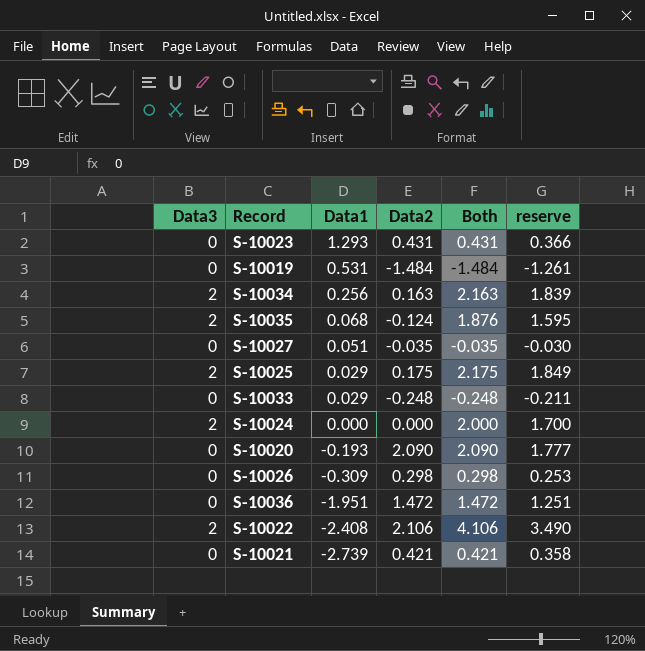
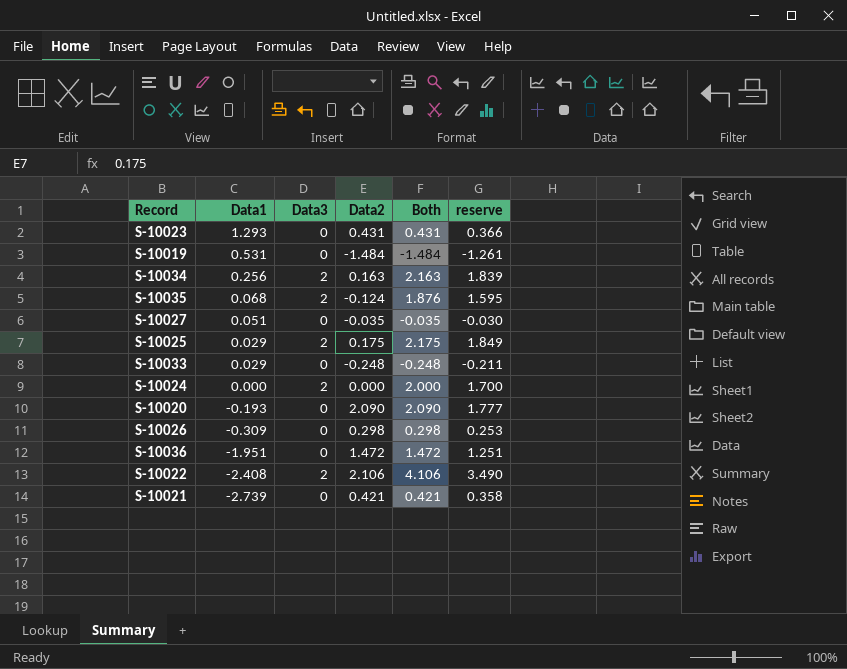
column Data3 | position: 1 -> 3

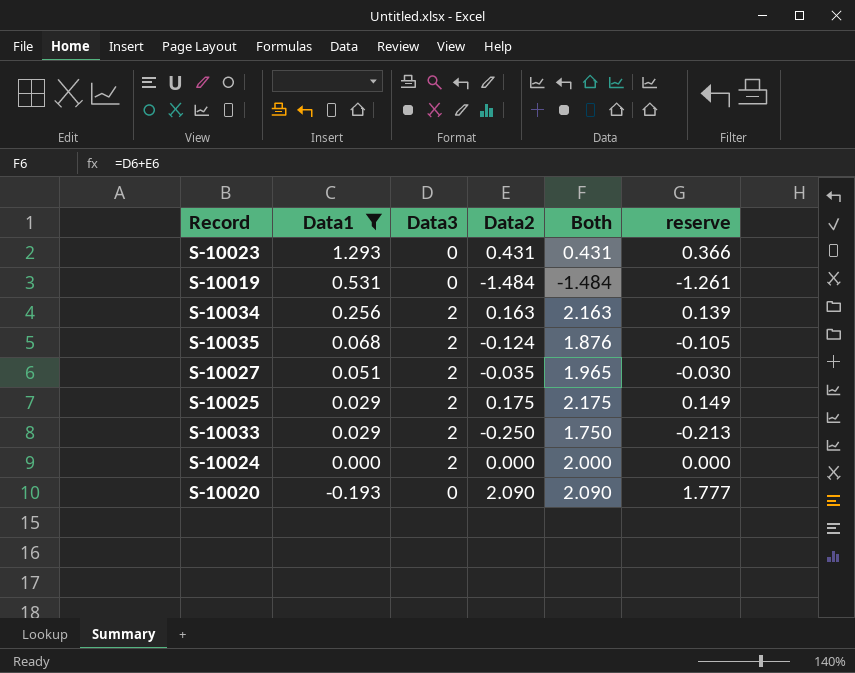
filter: none -> Data1 >= -0.193
column reserve | formula: [Both] * 0.85 -> [Data2] * 0.85
S-10027 | Data3: 0 -> 2
S-10027 | Both: -0.035 -> 1.965
S-10033 | Data3: 0 -> 2
S-10033 | Data2: -0.248 -> -0.250
S-10033 | Both: -0.248 -> 1.750

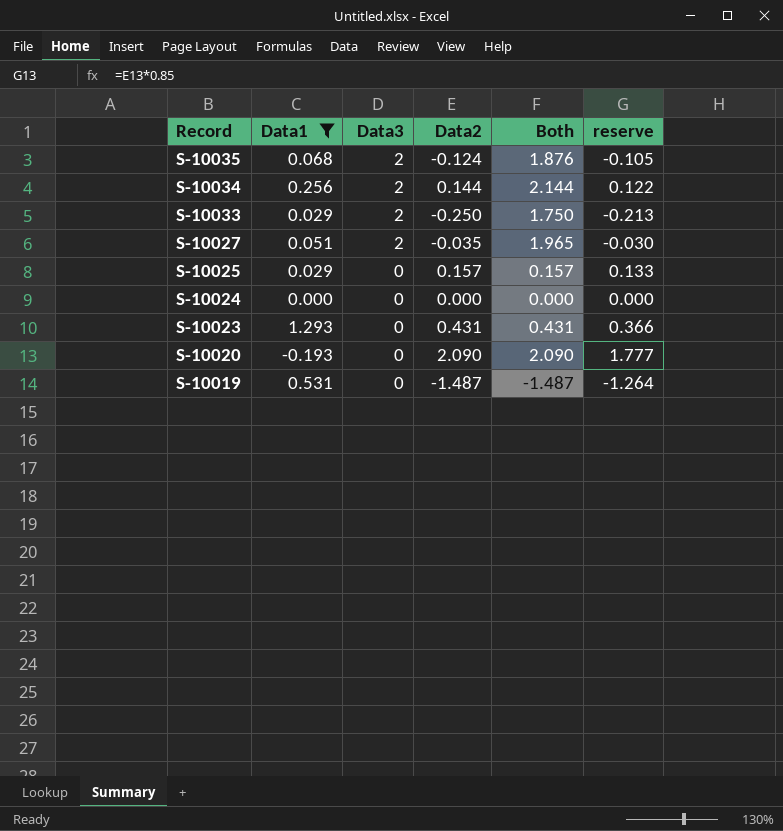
row order: Data1 descending -> Record descending
S-10034 | Data2: 0.163 -> 0.144
S-10034 | Both: 2.163 -> 2.144
S-10034 | reserve: 0.139 -> 0.122
S-10025 | Data3: 2 -> 0
S-10025 | Data2: 0.175 -> 0.157
S-10025 | Both: 2.175 -> 0.157
S-10025 | reserve: 0.149 -> 0.133
S-10024 | Data3: 2 -> 0
S-10024 | Both: 2.000 -> 0.000
S-10019 | Data2: -1.484 -> -1.487
S-10019 | Both: -1.484 -> -1.487
S-10019 | reserve: -1.261 -> -1.264

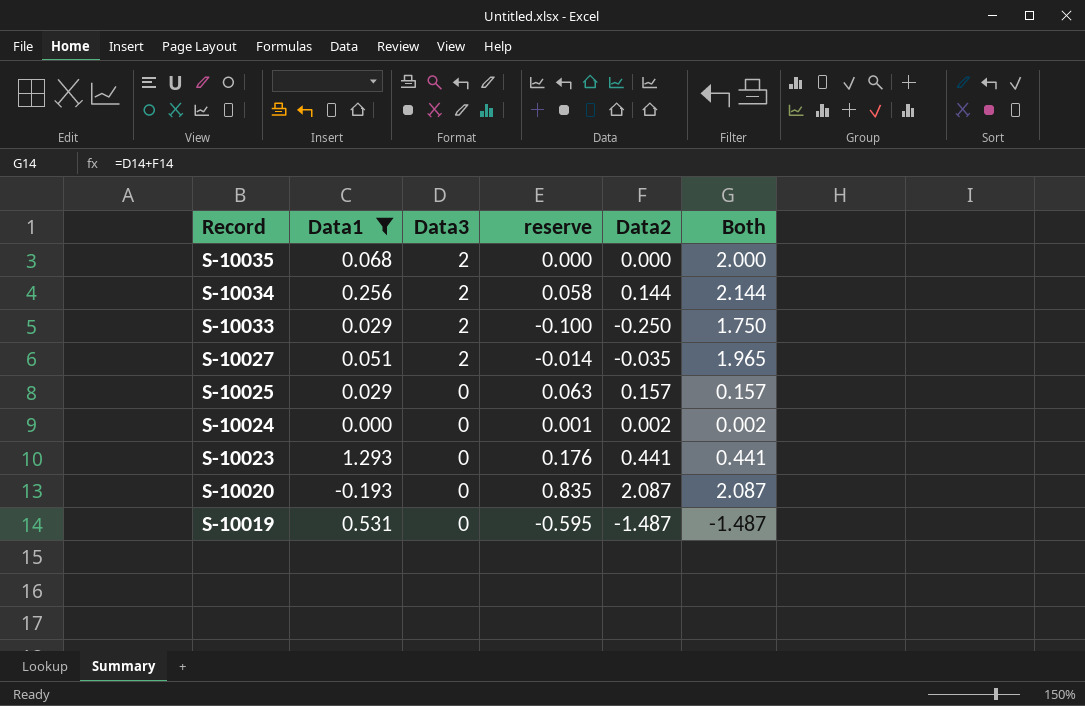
column reserve | formula: [Data2] * 0.85 -> [Data2] * 0.4
column reserve | position: 6 -> 4
S-10035 | Data2: -0.124 -> 0.000
S-10035 | Both: 1.876 -> 2.000
S-10024 | Data2: 0.000 -> 0.002
S-10024 | Both: 0.000 -> 0.002
S-10023 | Data2: 0.431 -> 0.441
S-10023 | Both: 0.431 -> 0.441
S-10020 | Data2: 2.090 -> 2.087
S-10020 | Both: 2.090 -> 2.087

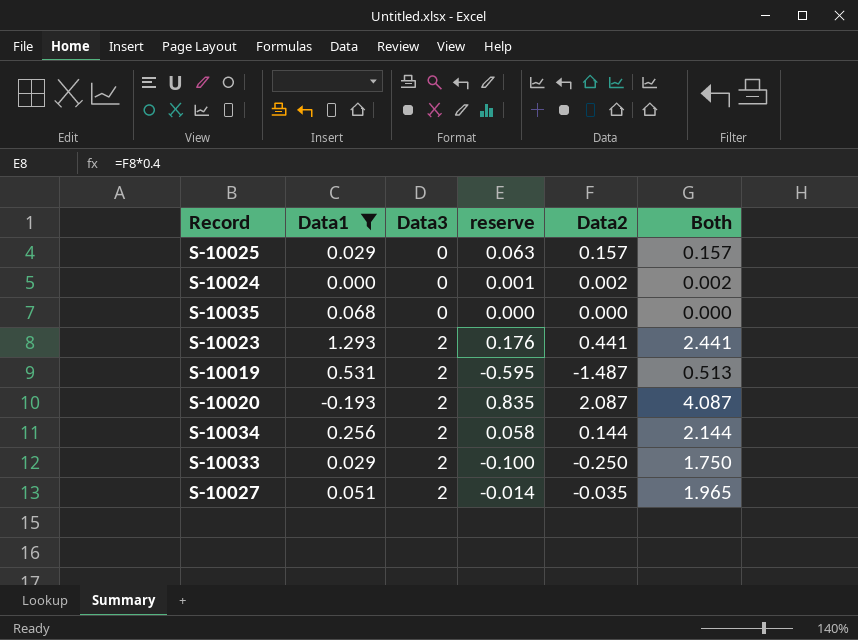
row order: Record descending -> Data3 ascending
S-10035 | Data3: 2 -> 0
S-10035 | Both: 2.000 -> 0.000
S-10023 | Data3: 0 -> 2
S-10023 | Both: 0.441 -> 2.441
S-10019 | Data3: 0 -> 2
S-10019 | Both: -1.487 -> 0.513
S-10020 | Data3: 0 -> 2
S-10020 | Both: 2.087 -> 4.087

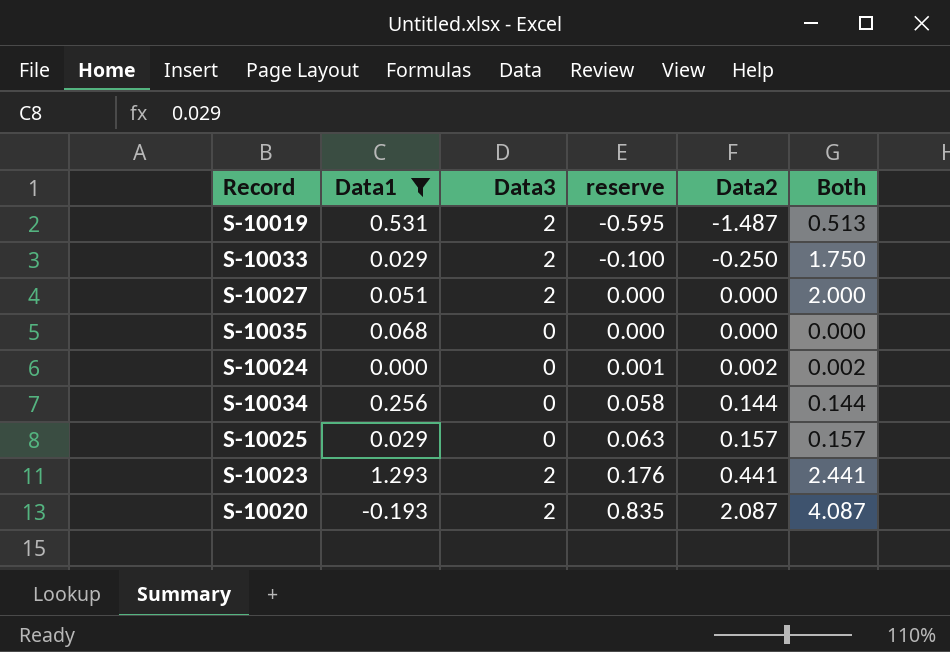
row order: Data3 ascending -> reserve ascending
S-10027 | reserve: -0.014 -> 0.000
S-10027 | Data2: -0.035 -> 0.000
S-10027 | Both: 1.965 -> 2.000
S-10034 | Data3: 2 -> 0
S-10034 | Both: 2.144 -> 0.144

